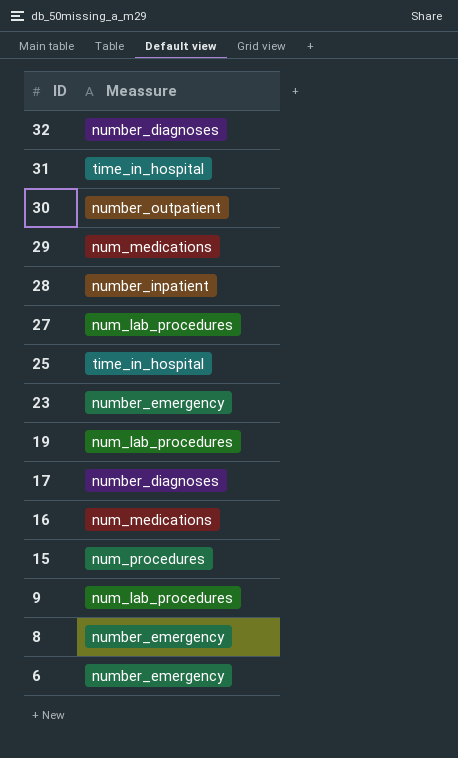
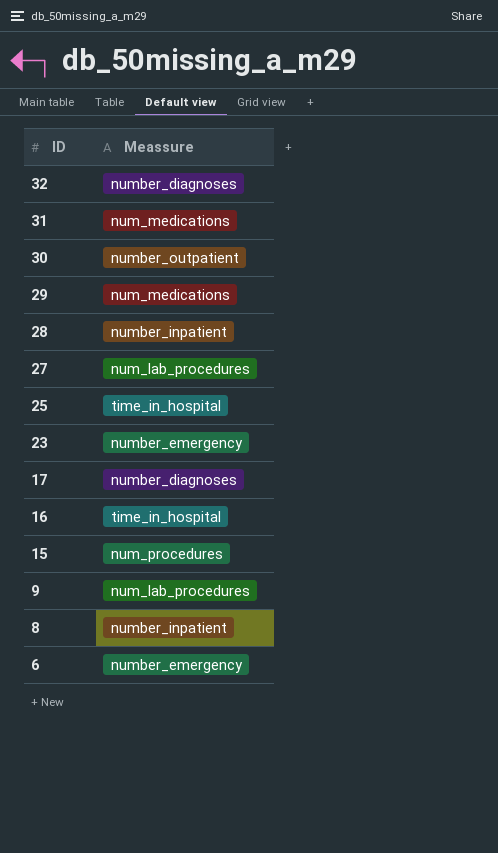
row 19: num_lab_procedures -> none
31 | Meassure: time_in_hospital -> num_medications
16 | Meassure: num_medications -> time_in_hospital
8 | Meassure: number_emergency -> number_inpatient

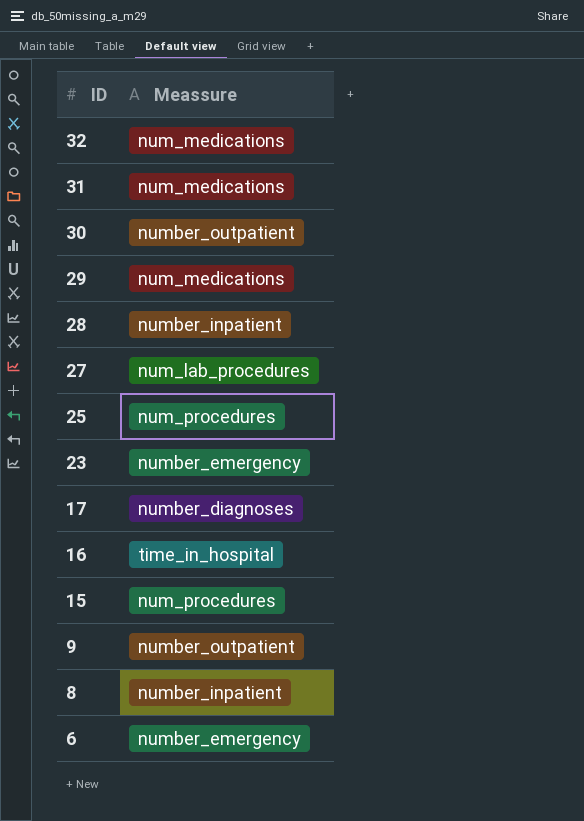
32 | Meassure: number_diagnoses -> num_medications
25 | Meassure: time_in_hospital -> num_procedures
9 | Meassure: num_lab_procedures -> number_outpatient

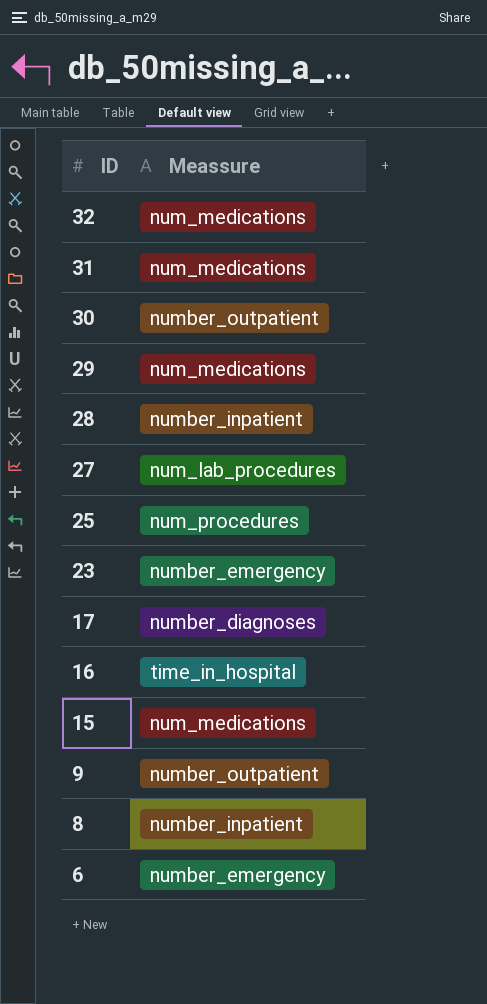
15 | Meassure: num_procedures -> num_medications

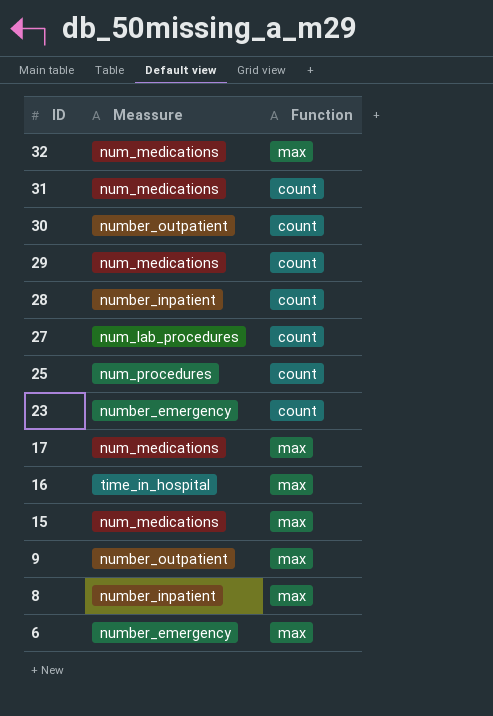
column Function | position: none -> 3
17 | Meassure: number_diagnoses -> num_medications

